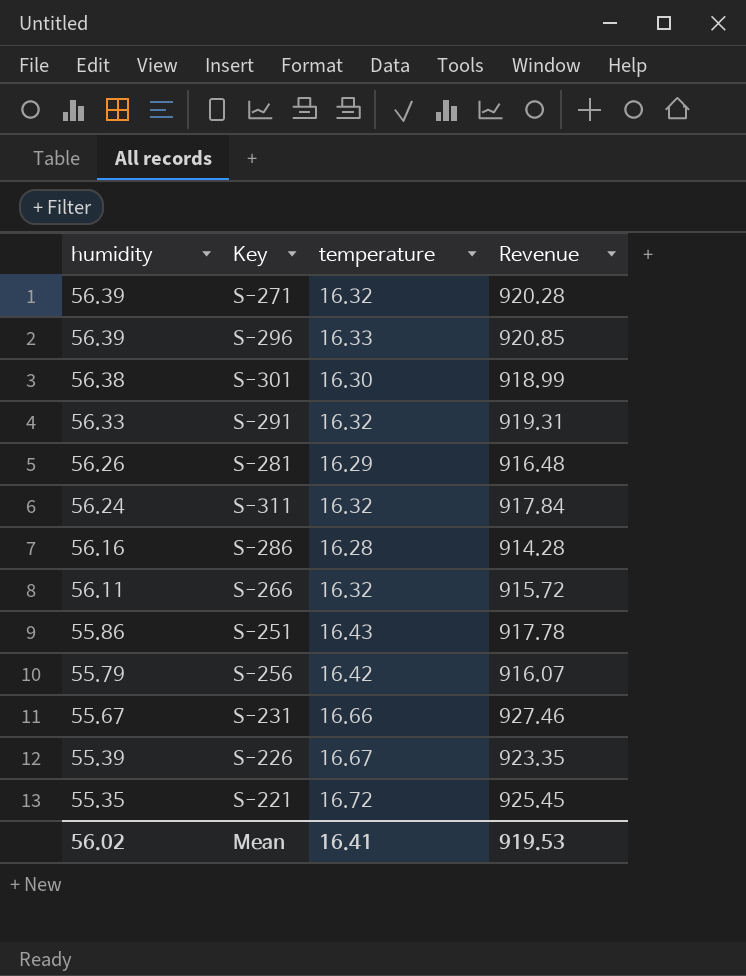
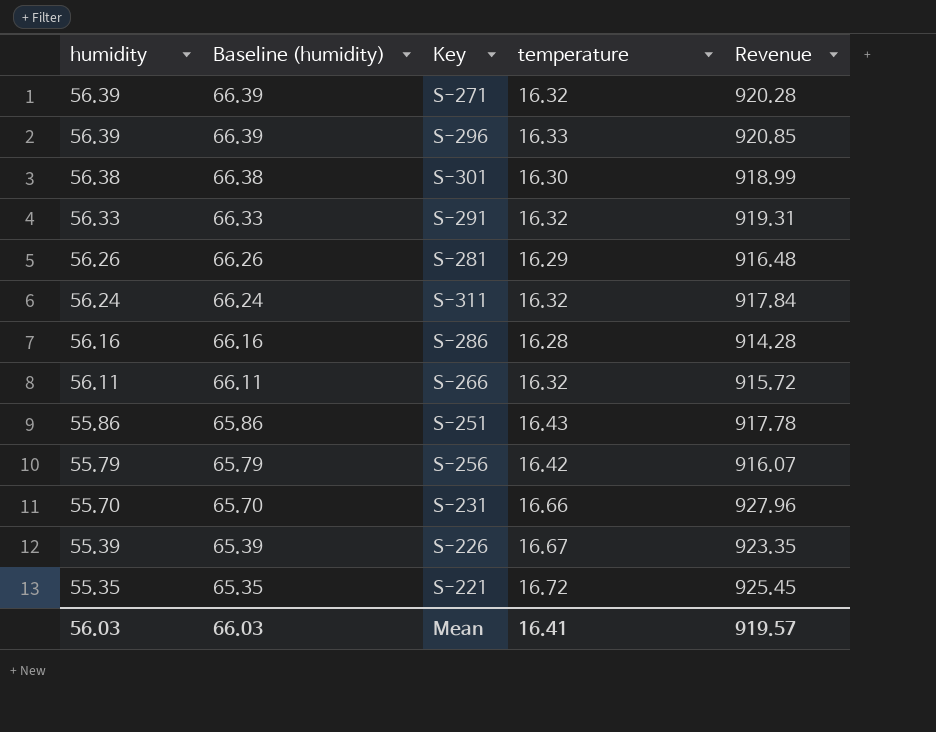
column Baseline (humidity) | formula: none -> [humidity] + 10
S-231 | humidity: 55.67 -> 55.70
S-231 | Revenue: 927.46 -> 927.96
Mean | humidity: 56.02 -> 56.03
Mean | Revenue: 919.53 -> 919.57

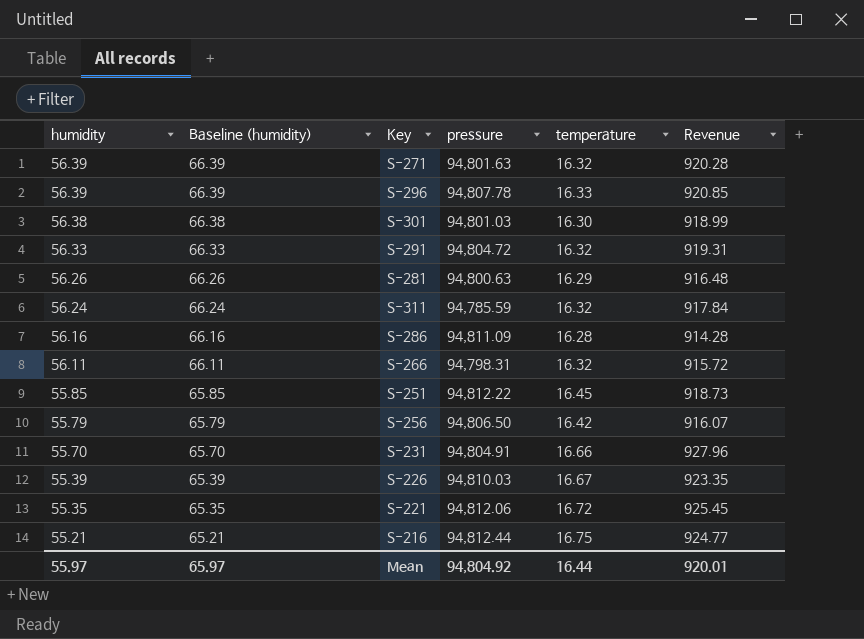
column pressure | position: none -> 4
S-251 | humidity: 55.86 -> 55.85
S-251 | Baseline (humidity): 65.86 -> 65.85
S-251 | temperature: 16.43 -> 16.45
S-251 | Revenue: 917.78 -> 918.73
row S-216: none -> 55.21 | 65.21 | 94,812.44 | 16.75 | 924.77
Mean | humidity: 56.03 -> 55.97
Mean | Baseline (humidity): 66.03 -> 65.97
Mean | temperature: 16.41 -> 16.44
Mean | Revenue: 919.57 -> 920.01

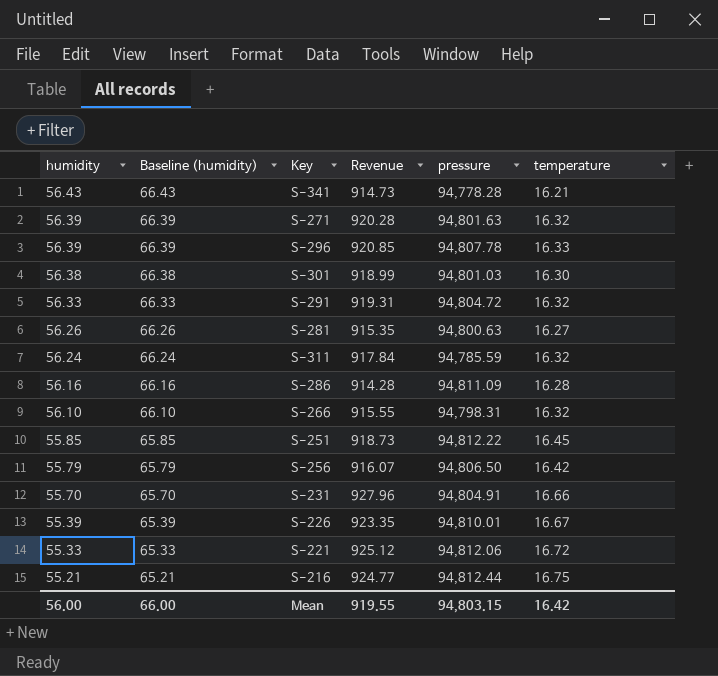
column Revenue | position: 6 -> 4
row S-341: none -> 56.43 | 66.43 | 914.73 | 94,778.28 | 16.21
S-281 | Revenue: 916.48 -> 915.35
S-281 | temperature: 16.29 -> 16.27
S-266 | humidity: 56.11 -> 56.10
S-266 | Baseline (humidity): 66.11 -> 66.10
S-266 | Revenue: 915.72 -> 915.55
S-226 | pressure: 94,810.03 -> 94,810.01
S-221 | humidity: 55.35 -> 55.33
S-221 | Baseline (humidity): 65.35 -> 65.33
S-221 | Revenue: 925.45 -> 925.12
Mean | humidity: 55.97 -> 56.00
Mean | Baseline (humidity): 65.97 -> 66.00
Mean | Revenue: 920.01 -> 919.55
Mean | pressure: 94,804.92 -> 94,803.15
Mean | temperature: 16.44 -> 16.42

